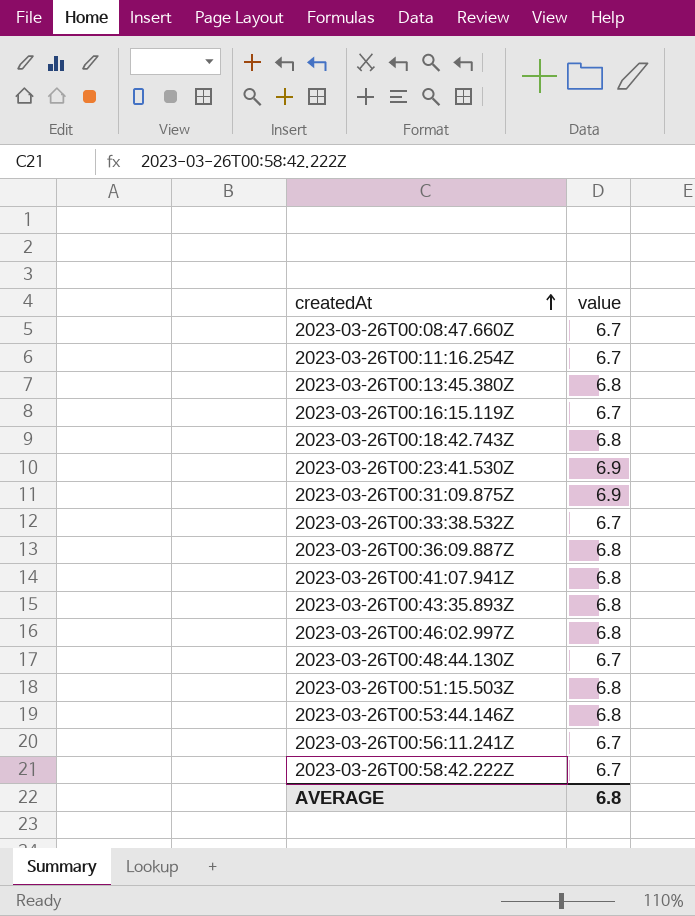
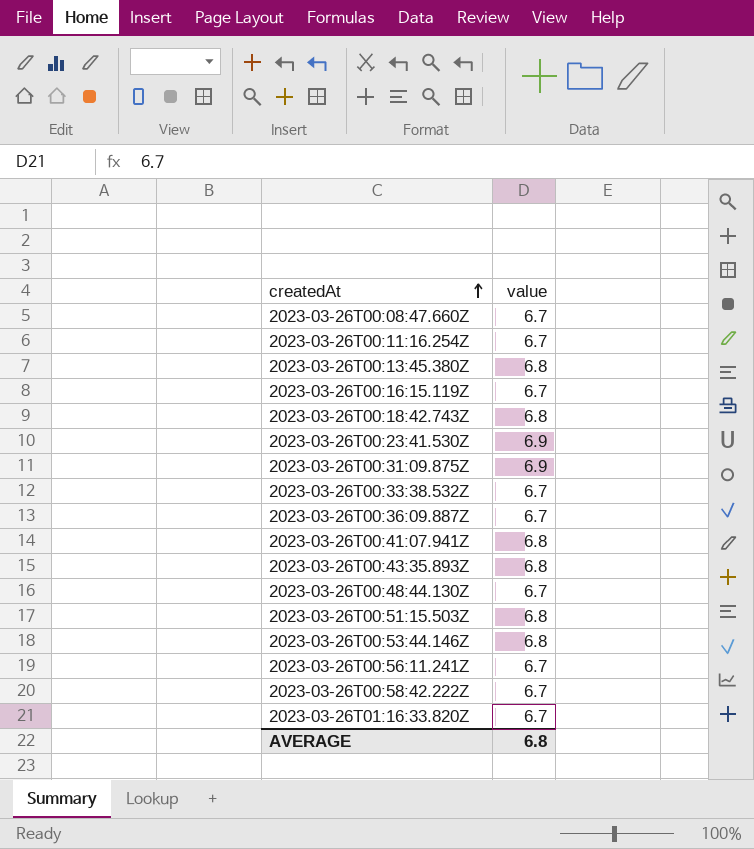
row 2023-03-26T00:46:02.997Z: 6.8 -> none
2023-03-26T00:36:09.887Z | value: 6.8 -> 6.7
row 2023-03-26T01:16:33.820Z: none -> 6.7

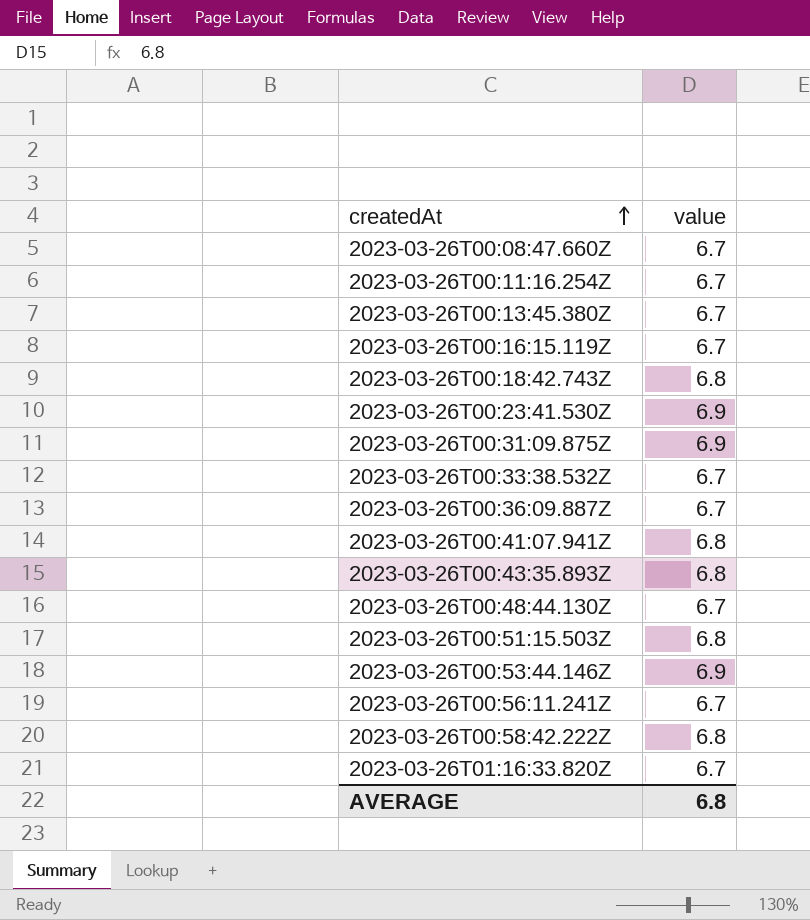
2023-03-26T00:13:45.380Z | value: 6.8 -> 6.7
2023-03-26T00:53:44.146Z | value: 6.8 -> 6.9
2023-03-26T00:58:42.222Z | value: 6.7 -> 6.8

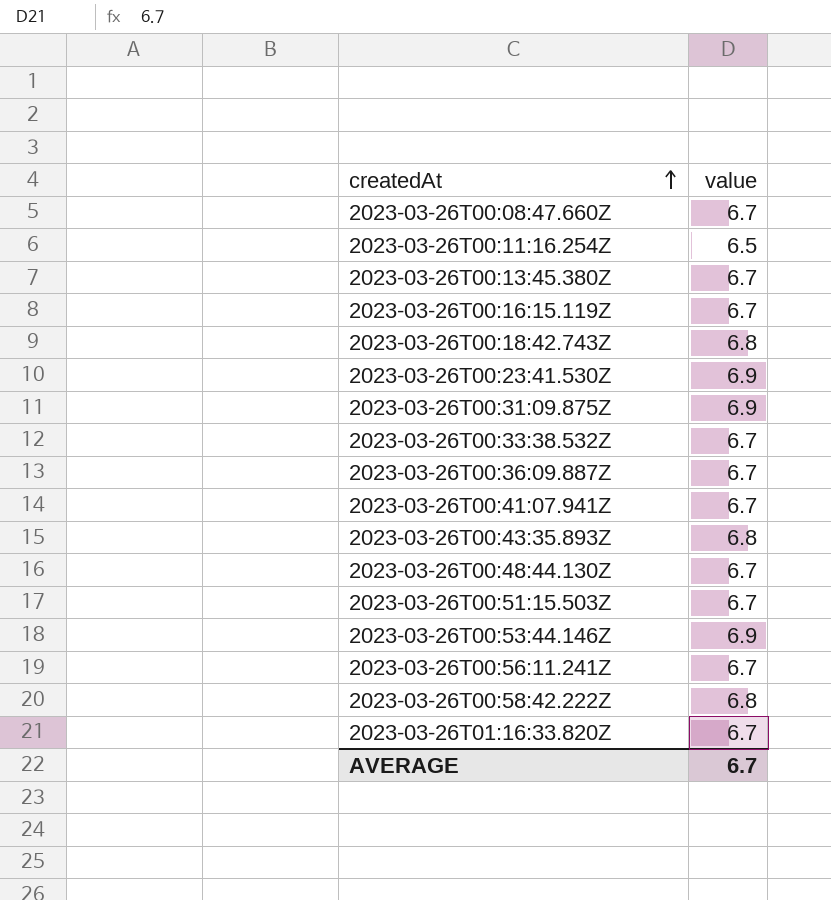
2023-03-26T00:11:16.254Z | value: 6.7 -> 6.5
2023-03-26T00:41:07.941Z | value: 6.8 -> 6.7
2023-03-26T00:51:15.503Z | value: 6.8 -> 6.7
AVERAGE | value: 6.8 -> 6.7

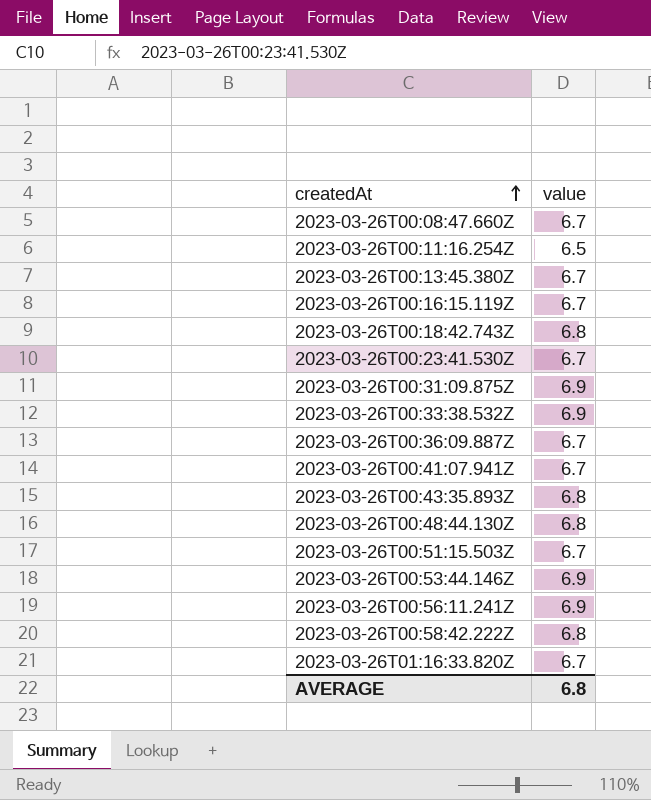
2023-03-26T00:23:41.530Z | value: 6.9 -> 6.7
2023-03-26T00:33:38.532Z | value: 6.7 -> 6.9
2023-03-26T00:48:44.130Z | value: 6.7 -> 6.8
2023-03-26T00:56:11.241Z | value: 6.7 -> 6.9
AVERAGE | value: 6.7 -> 6.8

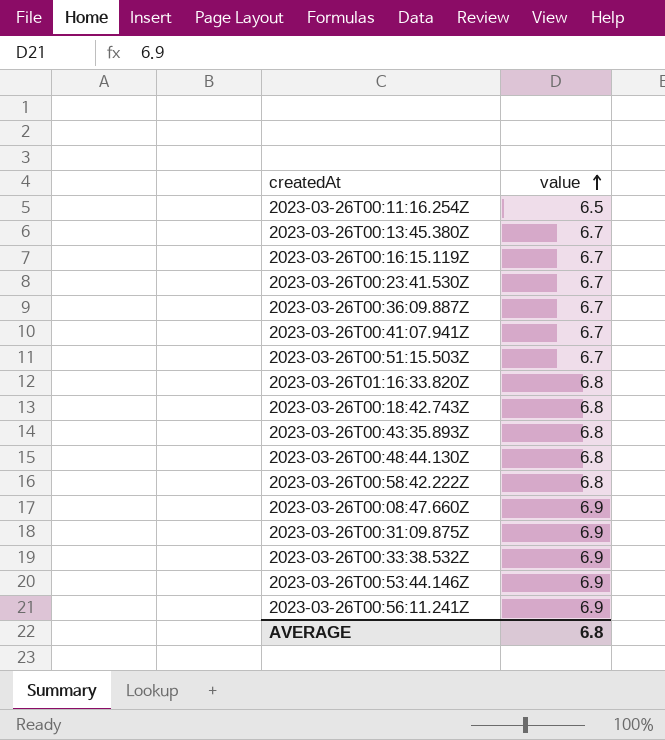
row order: createdAt ascending -> value ascending
2023-03-26T01:16:33.820Z | value: 6.7 -> 6.8
2023-03-26T00:08:47.660Z | value: 6.7 -> 6.9

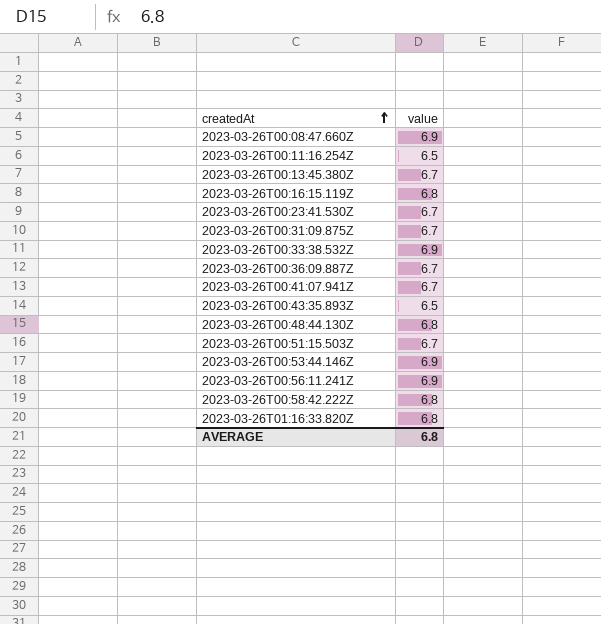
row order: value ascending -> createdAt ascending
row 2023-03-26T00:18:42.743Z: 6.8 -> none
2023-03-26T00:16:15.119Z | value: 6.7 -> 6.8
2023-03-26T00:31:09.875Z | value: 6.9 -> 6.7
2023-03-26T00:43:35.893Z | value: 6.8 -> 6.5

